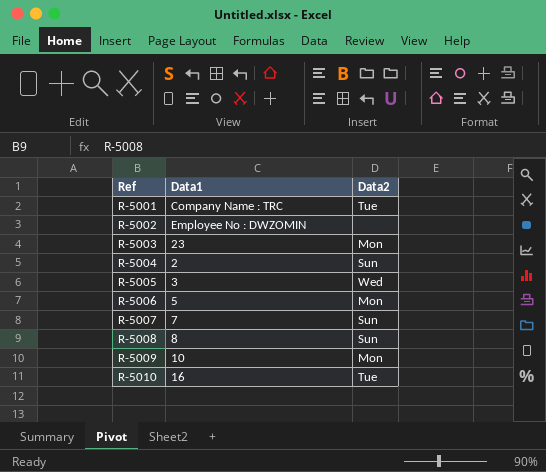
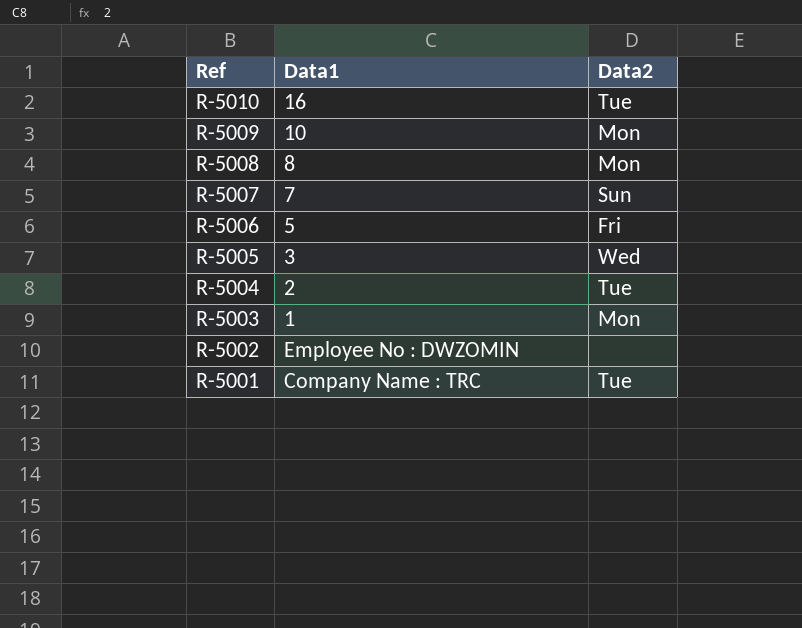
row order: Ref ascending -> Ref descending
R-5008 | Data2: Sun -> Mon
R-5006 | Data2: Mon -> Fri
R-5004 | Data2: Sun -> Tue
R-5003 | Data1: 23 -> 1

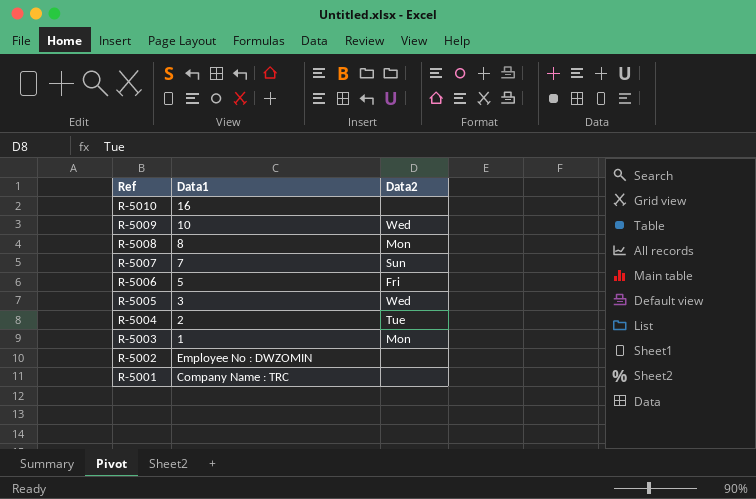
R-5010 | Data2: Tue -> none
R-5009 | Data2: Mon -> Wed
R-5001 | Data2: Tue -> none

